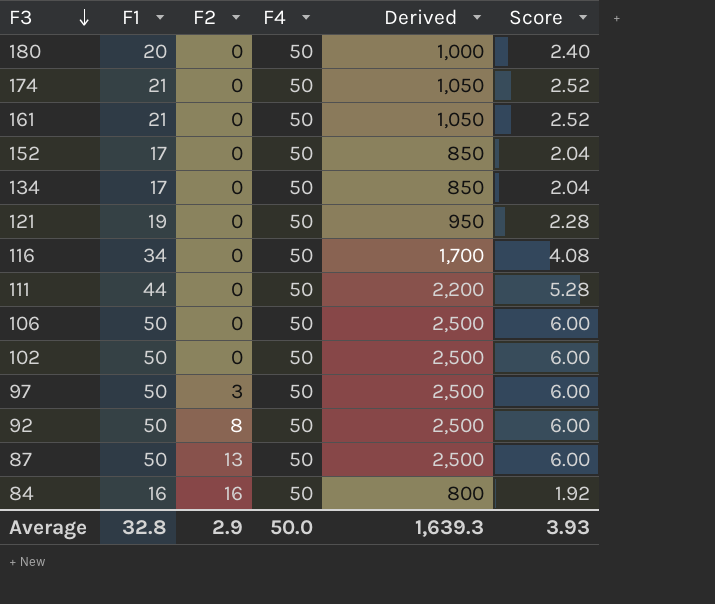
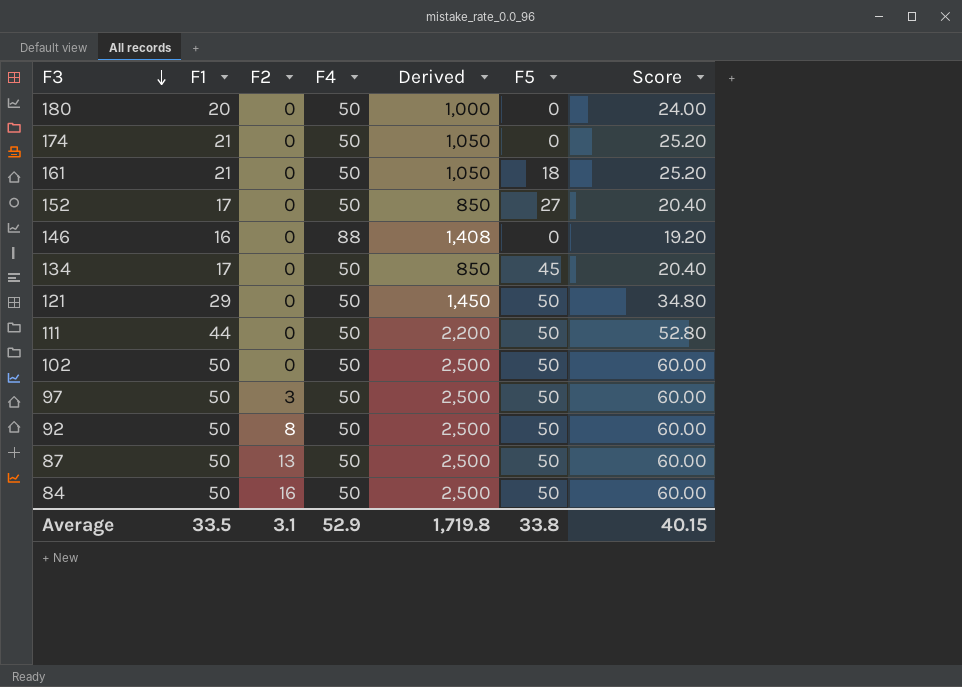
column F5 | position: none -> 6
column Score | formula: [F1] * 0.12 -> [F1] * 1.2
row 116: 34 | 0 | 50 | 1,700 | 4.08 -> none
row 106: 50 | 0 | 50 | 2,500 | 6.00 -> none
row 146: none -> 16 | 0 | 88 | 1,408 | 0 | 19.20
121 | F1: 19 -> 29
121 | Derived: 950 -> 1,450
84 | F1: 16 -> 50
84 | Derived: 800 -> 2,500
Average | F1: 32.8 -> 33.5
Average | F2: 2.9 -> 3.1
Average | F4: 50.0 -> 52.9
Average | Derived: 1,639.3 -> 1,719.8
Average | Score: 3.93 -> 40.15

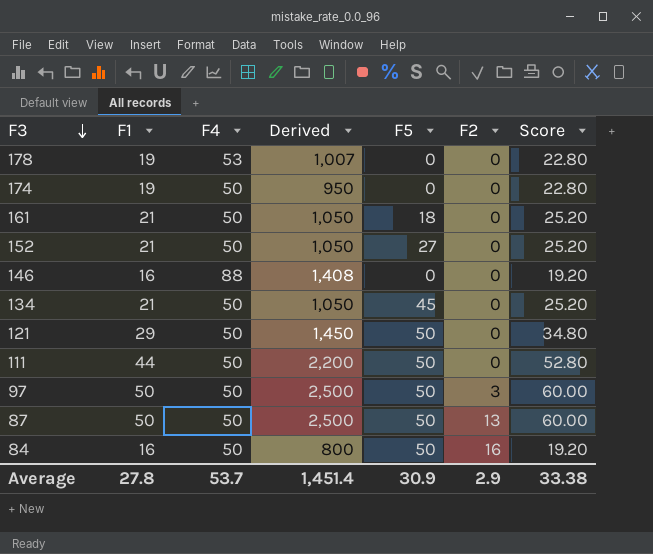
column F2 | position: 3 -> 6
row 180: 20 | 0 | 50 | 1,000 | 0 | 24.00 -> none
row 102: 50 | 0 | 50 | 2,500 | 50 | 60.00 -> none
row 92: 50 | 8 | 50 | 2,500 | 50 | 60.00 -> none
row 178: none -> 19 | 53 | 1,007 | 0 | 0 | 22.80
174 | F1: 21 -> 19
174 | Derived: 1,050 -> 950
174 | Score: 25.20 -> 22.80
152 | F1: 17 -> 21
152 | Derived: 850 -> 1,050
152 | Score: 20.40 -> 25.20
134 | F1: 17 -> 21
134 | Derived: 850 -> 1,050
134 | Score: 20.40 -> 25.20
84 | F1: 50 -> 16
84 | Derived: 2,500 -> 800
84 | Score: 60.00 -> 19.20
Average | F1: 33.5 -> 27.8
Average | F4: 52.9 -> 53.7
Average | Derived: 1,719.8 -> 1,451.4
Average | F5: 33.8 -> 30.9
Average | F2: 3.1 -> 2.9
Average | Score: 40.15 -> 33.38

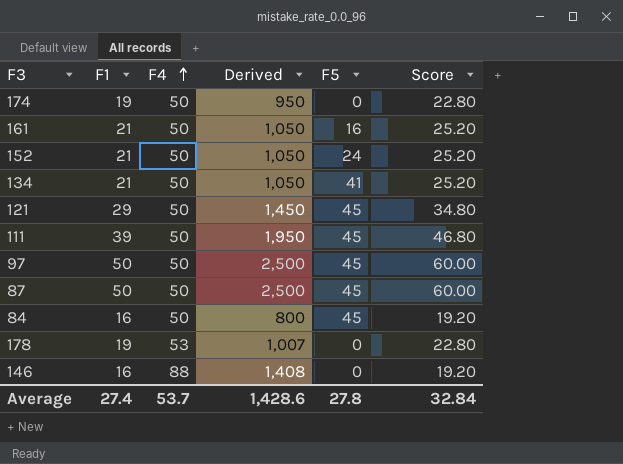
row order: F3 descending -> F4 ascending
column F2 | position: 6 -> none
161 | F5: 18 -> 16
152 | F5: 27 -> 24
134 | F5: 45 -> 41
121 | F5: 50 -> 45
111 | F1: 44 -> 39
111 | Derived: 2,200 -> 1,950
111 | F5: 50 -> 45
111 | Score: 52.80 -> 46.80
97 | F5: 50 -> 45
87 | F5: 50 -> 45
84 | F5: 50 -> 45
Average | F1: 27.8 -> 27.4
Average | Derived: 1,451.4 -> 1,428.6
Average | F5: 30.9 -> 27.8
Average | Score: 33.38 -> 32.84

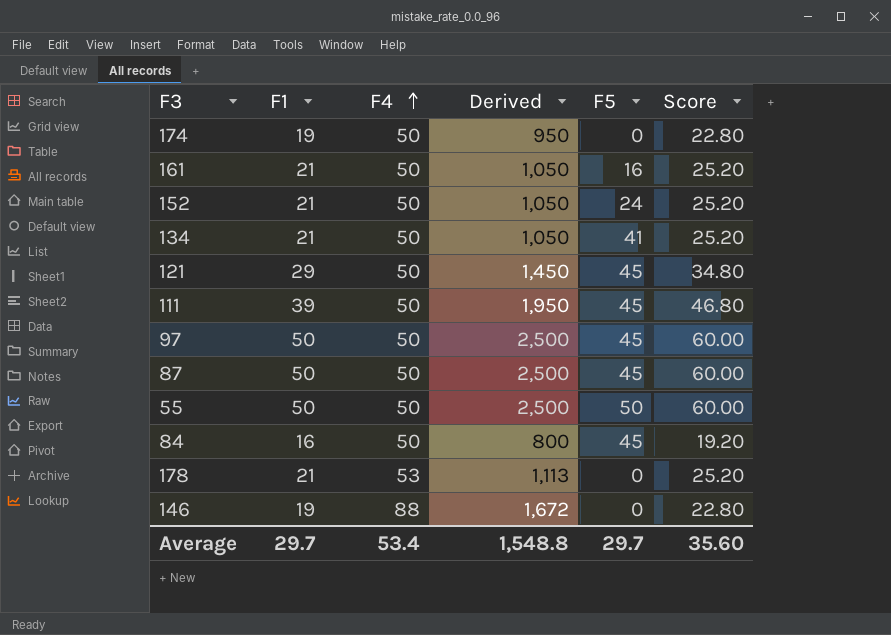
row 55: none -> 50 | 50 | 2,500 | 50 | 60.00
178 | F1: 19 -> 21
178 | Derived: 1,007 -> 1,113
178 | Score: 22.80 -> 25.20
146 | F1: 16 -> 19
146 | Derived: 1,408 -> 1,672
146 | Score: 19.20 -> 22.80
Average | F1: 27.4 -> 29.7
Average | F4: 53.7 -> 53.4
Average | Derived: 1,428.6 -> 1,548.8
Average | F5: 27.8 -> 29.7
Average | Score: 32.84 -> 35.60

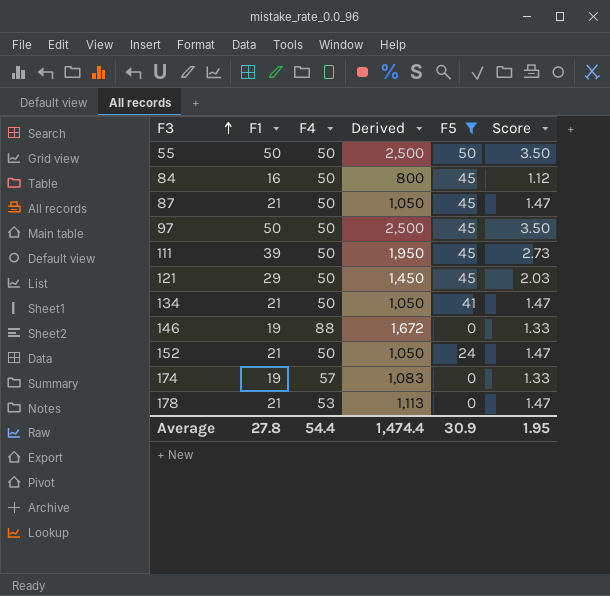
filter: none -> F5 != 16
row order: F4 ascending -> F3 ascending
column Score | formula: [F1] * 1.2 -> [F1] * 0.07
87 | F1: 50 -> 21
87 | Derived: 2,500 -> 1,050
174 | F4: 50 -> 57
174 | Derived: 950 -> 1,083
Average | F1: 29.7 -> 27.8
Average | F4: 53.4 -> 54.4
Average | Derived: 1,548.8 -> 1,474.4
Average | F5: 29.7 -> 30.9
Average | Score: 35.60 -> 1.95

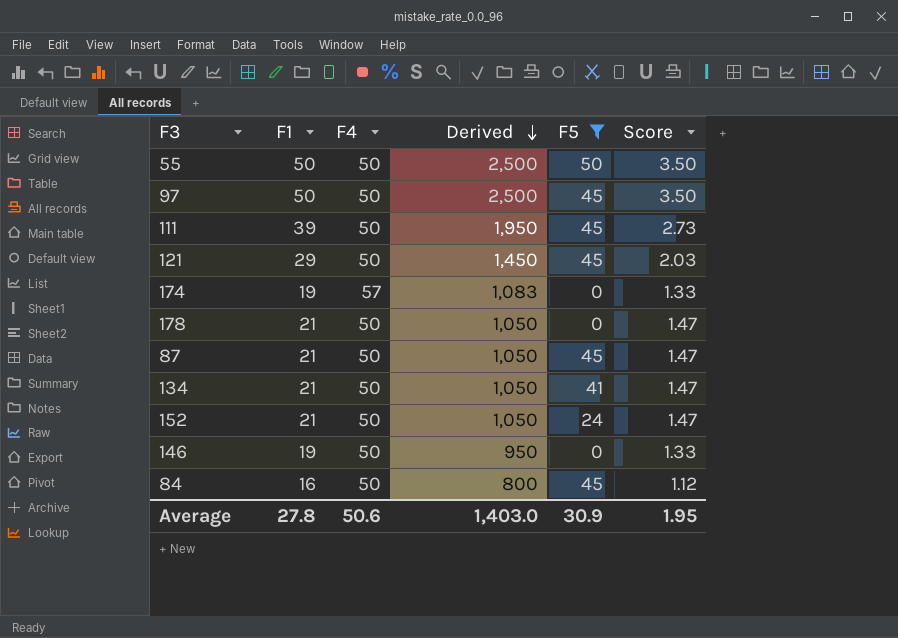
row order: F3 ascending -> Derived descending
178 | F4: 53 -> 50
178 | Derived: 1,113 -> 1,050
146 | F4: 88 -> 50
146 | Derived: 1,672 -> 950
Average | F4: 54.4 -> 50.6
Average | Derived: 1,474.4 -> 1,403.0

